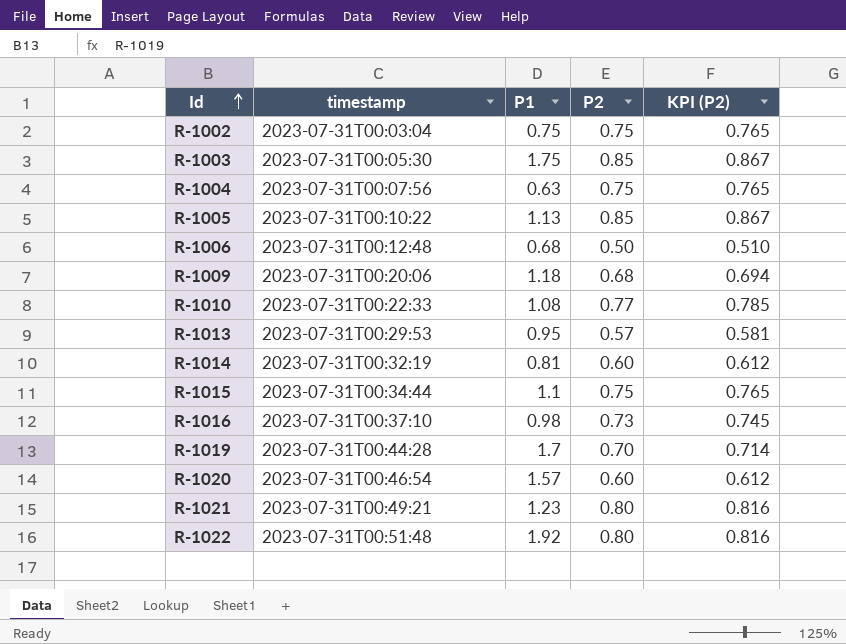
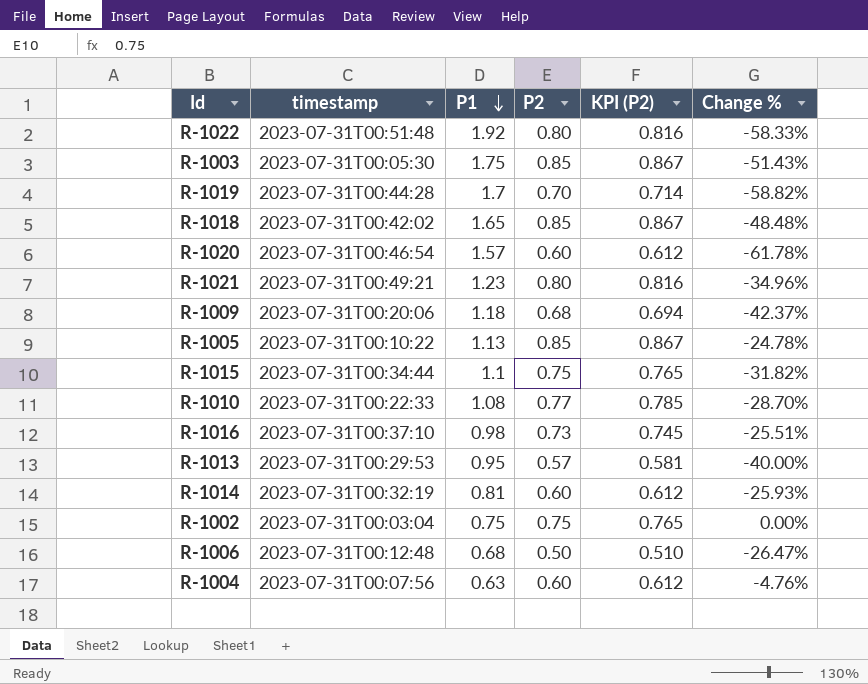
row order: Id ascending -> P1 descending
column Change % | formula: none -> ([P2] - [P1]) / [P1]
row R-1018: none -> 2023-07-31T00:42:02 | 1.65 | 0.85 | 0.867 | -48.48%
R-1004 | P2: 0.75 -> 0.60
R-1004 | KPI (P2): 0.765 -> 0.612

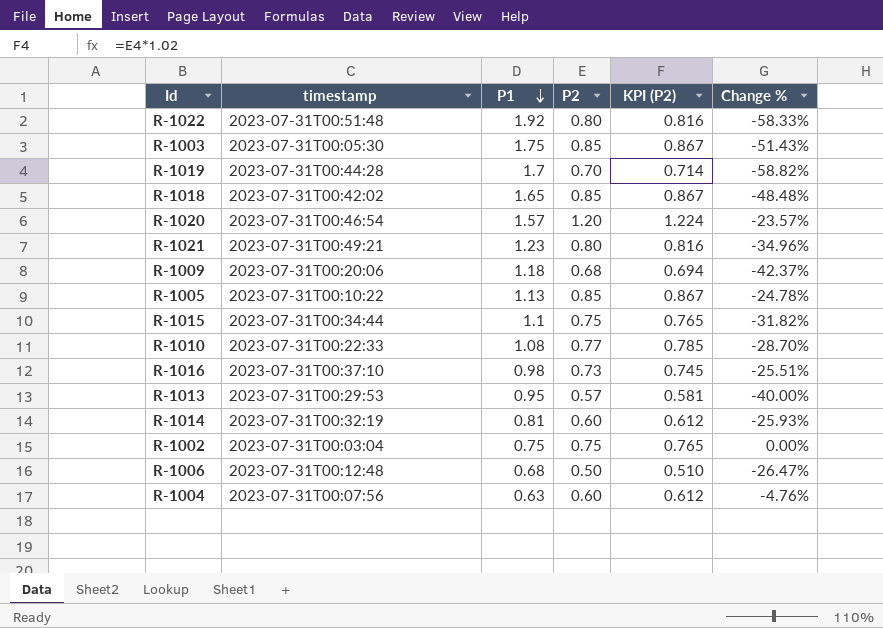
R-1020 | P2: 0.60 -> 1.20
R-1020 | KPI (P2): 0.612 -> 1.224
R-1020 | Change %: -61.78% -> -23.57%

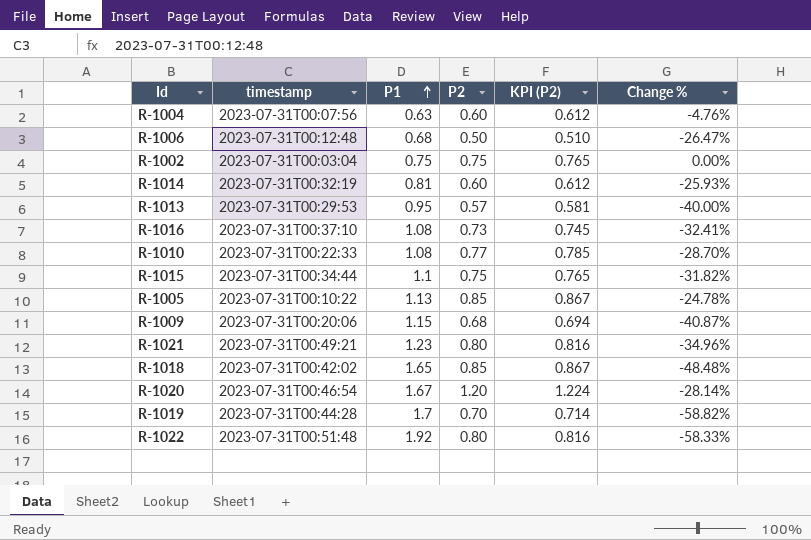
row order: P1 descending -> P1 ascending
row R-1003: 2023-07-31T00:05:30 | 1.75 | 0.85 | 0.867 | -51.43% -> none
R-1016 | P1: 0.98 -> 1.08
R-1016 | Change %: -25.51% -> -32.41%
R-1009 | P1: 1.18 -> 1.15
R-1009 | Change %: -42.37% -> -40.87%
R-1020 | P1: 1.57 -> 1.67
R-1020 | Change %: -23.57% -> -28.14%

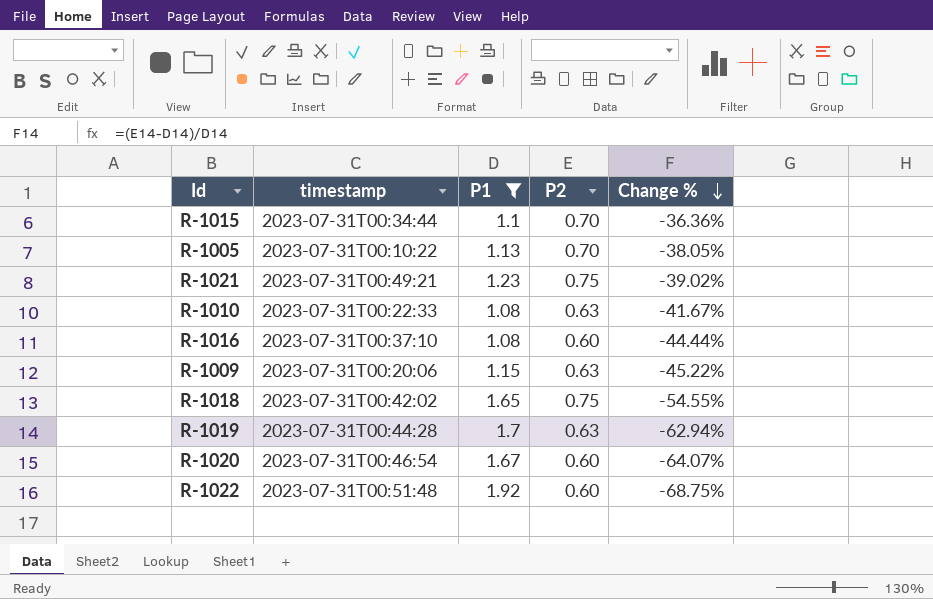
filter: none -> P1 >= 1.08
row order: P1 ascending -> Change % descending
column KPI (P2) | formula: [P2] * 1.02 -> none
R-1015 | P2: 0.75 -> 0.70
R-1015 | Change %: -31.82% -> -36.36%
R-1005 | P2: 0.85 -> 0.70
R-1005 | Change %: -24.78% -> -38.05%
R-1021 | P2: 0.80 -> 0.75
R-1021 | Change %: -34.96% -> -39.02%
R-1010 | P2: 0.77 -> 0.63
R-1010 | Change %: -28.70% -> -41.67%
R-1016 | P2: 0.73 -> 0.60
R-1016 | Change %: -32.41% -> -44.44%
R-1009 | P2: 0.68 -> 0.63
R-1009 | Change %: -40.87% -> -45.22%
R-1018 | P2: 0.85 -> 0.75
R-1018 | Change %: -48.48% -> -54.55%
R-1019 | P2: 0.70 -> 0.63
R-1019 | Change %: -58.82% -> -62.94%
R-1020 | P2: 1.20 -> 0.60
R-1020 | Change %: -28.14% -> -64.07%
R-1022 | P2: 0.80 -> 0.60
R-1022 | Change %: -58.33% -> -68.75%

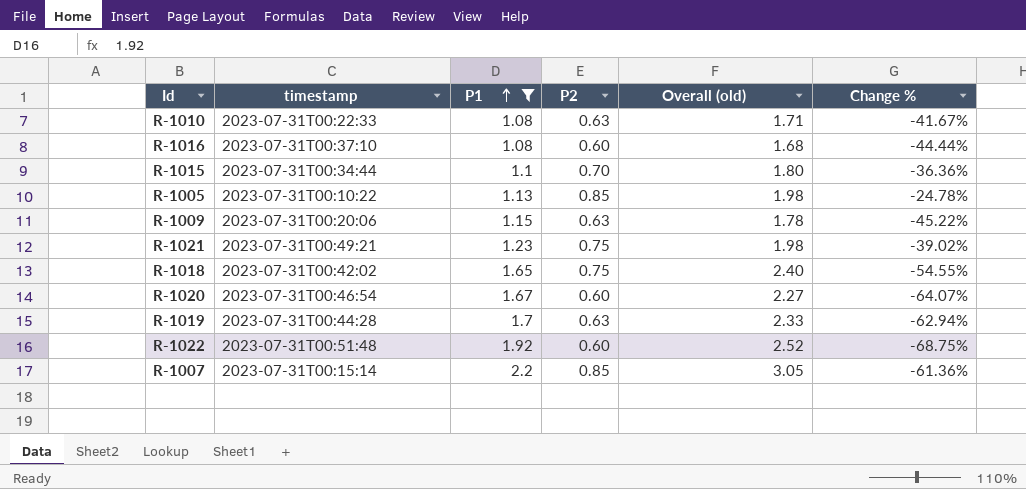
row order: Change % descending -> P1 ascending
column Overall (old) | formula: none -> [P1] + [P2]
R-1005 | P2: 0.70 -> 0.85
R-1005 | Change %: -38.05% -> -24.78%
row R-1007: none -> 2023-07-31T00:15:14 | 2.2 | 0.85 | 3.05 | -61.36%

